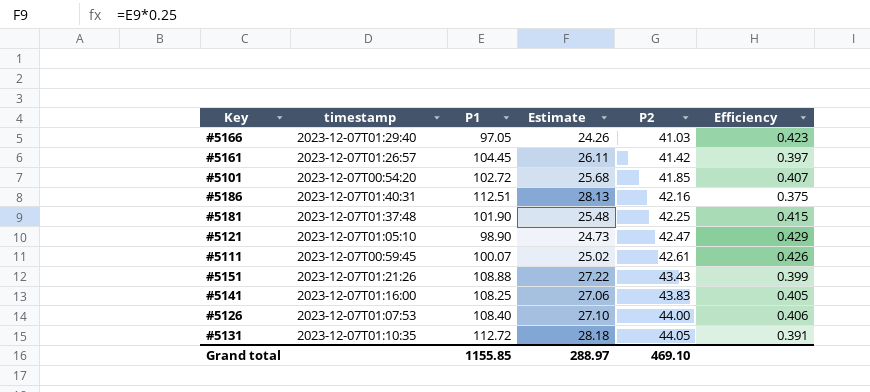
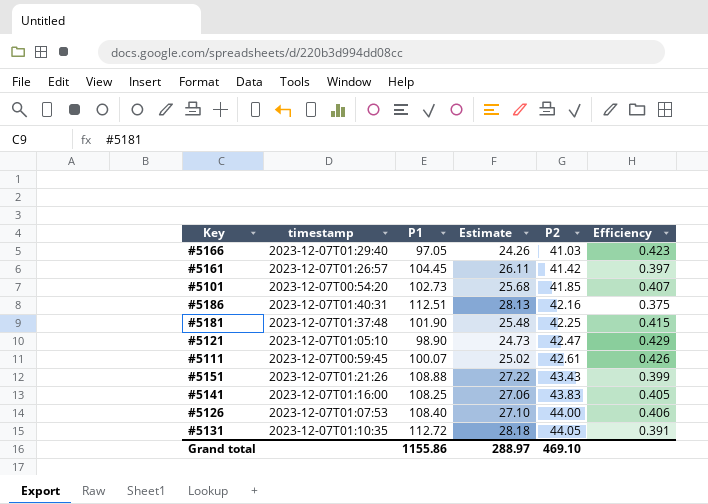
#5101 | P1: 102.72 -> 102.73
Grand total | P1: 1155.85 -> 1155.86

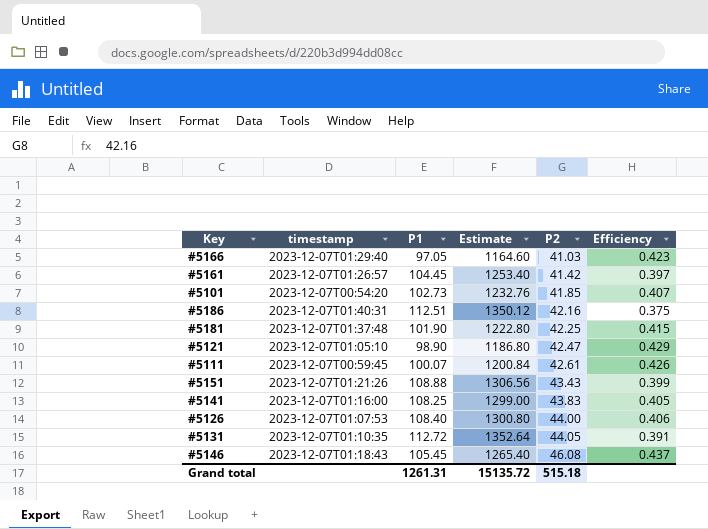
column Estimate | formula: [P1] * 0.25 -> [P1] * 12
row #5146: none -> 2023-12-07T01:18:43 | 105.45 | 1265.40 | 46.08 | 0.437
Grand total | P1: 1155.86 -> 1261.31
Grand total | Estimate: 288.97 -> 15135.72
Grand total | P2: 469.10 -> 515.18

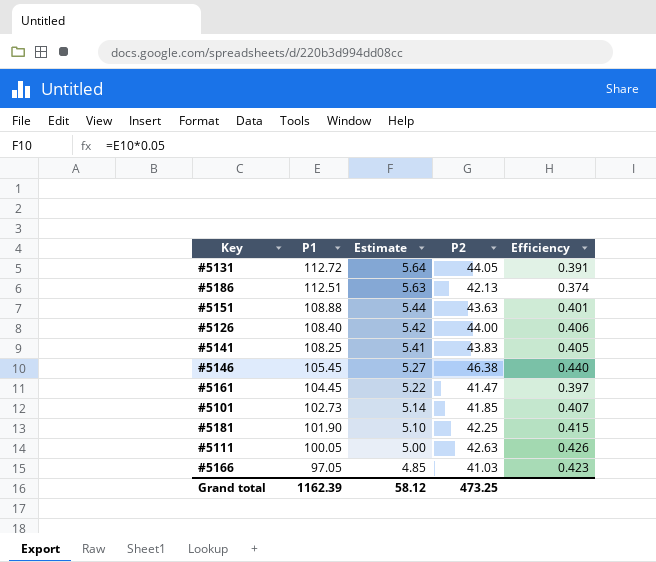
row order: P2 ascending -> P1 descending
column timestamp | position: 2 -> none
column Estimate | formula: [P1] * 12 -> [P1] * 0.05
row #5121: 2023-12-07T01:05:10 | 98.90 | 1186.80 | 42.47 | 0.429 -> none
#5186 | P2: 42.16 -> 42.13
#5186 | Efficiency: 0.375 -> 0.374
#5151 | P2: 43.43 -> 43.63
#5151 | Efficiency: 0.399 -> 0.401
#5146 | P2: 46.08 -> 46.38
#5146 | Efficiency: 0.437 -> 0.440
#5161 | P2: 41.42 -> 41.47
#5111 | P1: 100.07 -> 100.05
#5111 | P2: 42.61 -> 42.63
Grand total | P1: 1261.31 -> 1162.39
Grand total | Estimate: 15135.72 -> 58.12
Grand total | P2: 515.18 -> 473.25

